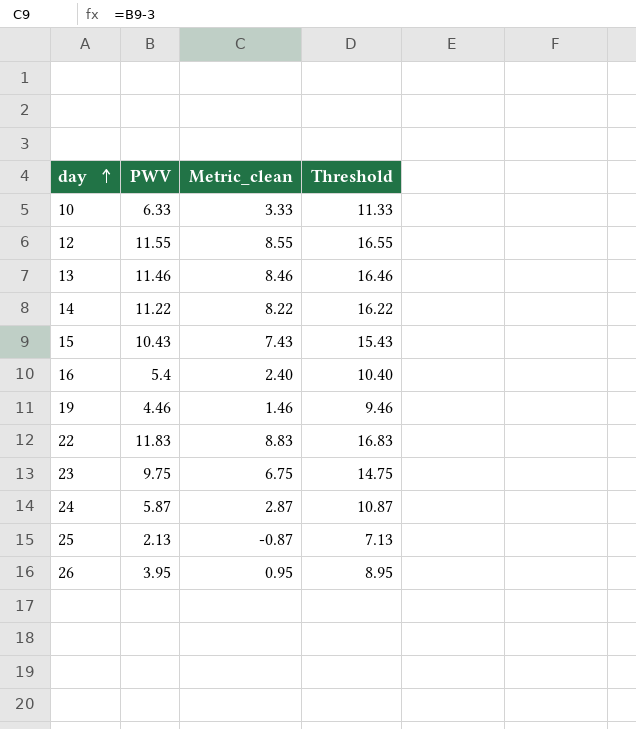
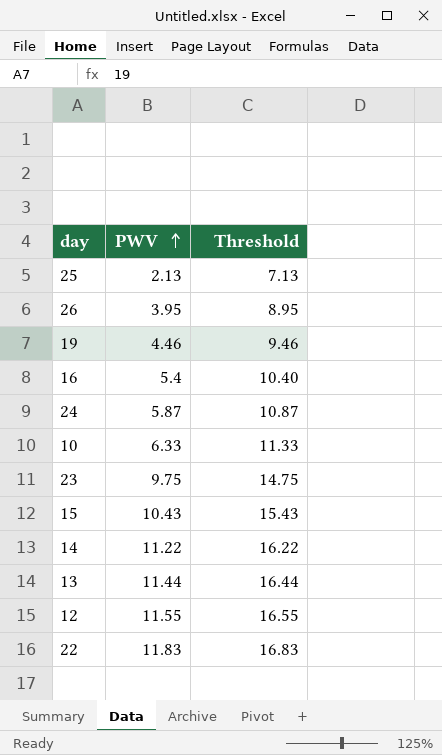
row order: day ascending -> PWV ascending
column Metric_clean | formula: [PWV] - 3 -> none
13 | PWV: 11.46 -> 11.44
13 | Threshold: 16.46 -> 16.44

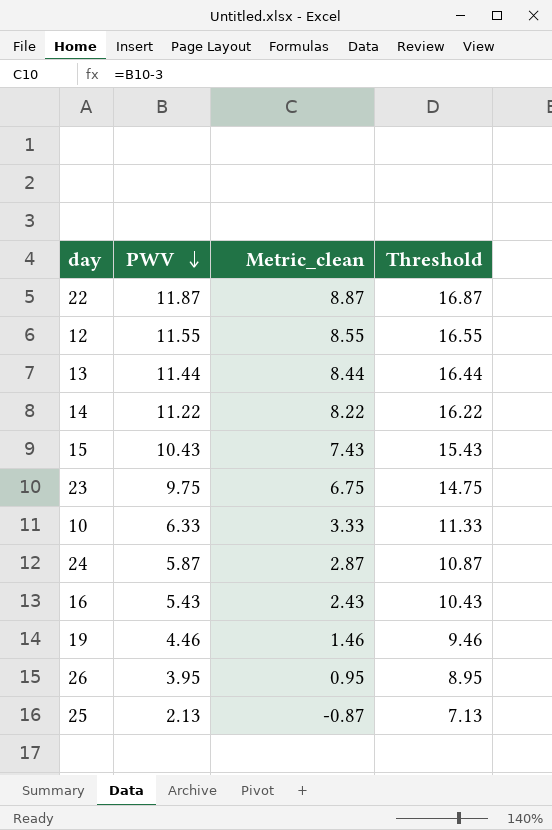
row order: PWV ascending -> PWV descending
column Metric_clean | formula: none -> [PWV] - 3
22 | PWV: 11.83 -> 11.87
22 | Threshold: 16.83 -> 16.87
16 | PWV: 5.4 -> 5.43
16 | Threshold: 10.40 -> 10.43

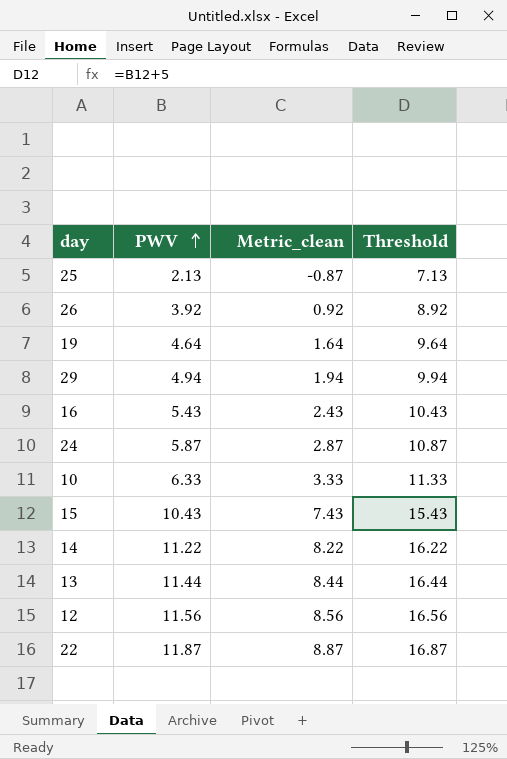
row order: PWV descending -> PWV ascending
row 23: 9.75 | 6.75 | 14.75 -> none
26 | PWV: 3.95 -> 3.92
26 | Metric_clean: 0.95 -> 0.92
26 | Threshold: 8.95 -> 8.92
19 | PWV: 4.46 -> 4.64
19 | Metric_clean: 1.46 -> 1.64
19 | Threshold: 9.46 -> 9.64
row 29: none -> 4.94 | 1.94 | 9.94
12 | PWV: 11.55 -> 11.56
12 | Metric_clean: 8.55 -> 8.56
12 | Threshold: 16.55 -> 16.56

